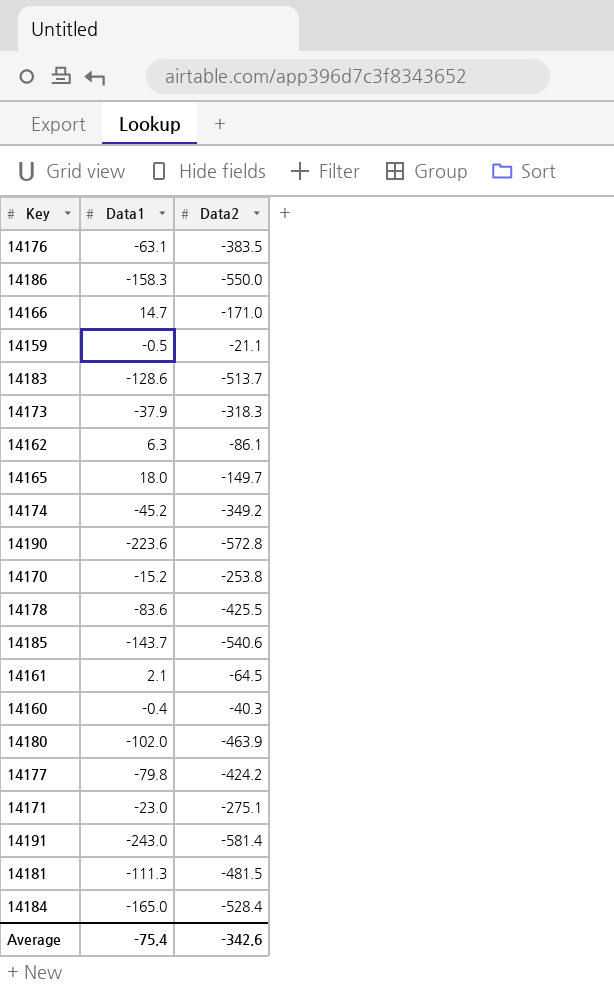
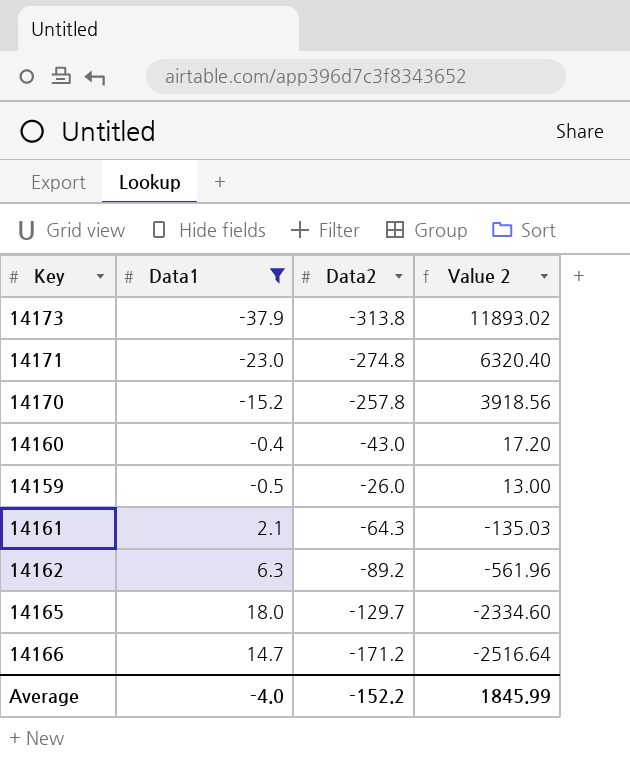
filter: none -> Data1 >= -37.9
row order: none -> Value 2 descending
column Value 2 | formula: none -> [Data1] * [Data2]
14173 | Data2: -318.3 -> -313.8
14171 | Data2: -275.1 -> -274.8
14170 | Data2: -253.8 -> -257.8
14160 | Data2: -40.3 -> -43.0
14159 | Data2: -21.1 -> -26.0
14161 | Data2: -64.5 -> -64.3
14162 | Data2: -86.1 -> -89.2
14165 | Data2: -149.7 -> -129.7
14166 | Data2: -171.0 -> -171.2
Average | Data1: -75.4 -> -4.0
Average | Data2: -342.6 -> -152.2

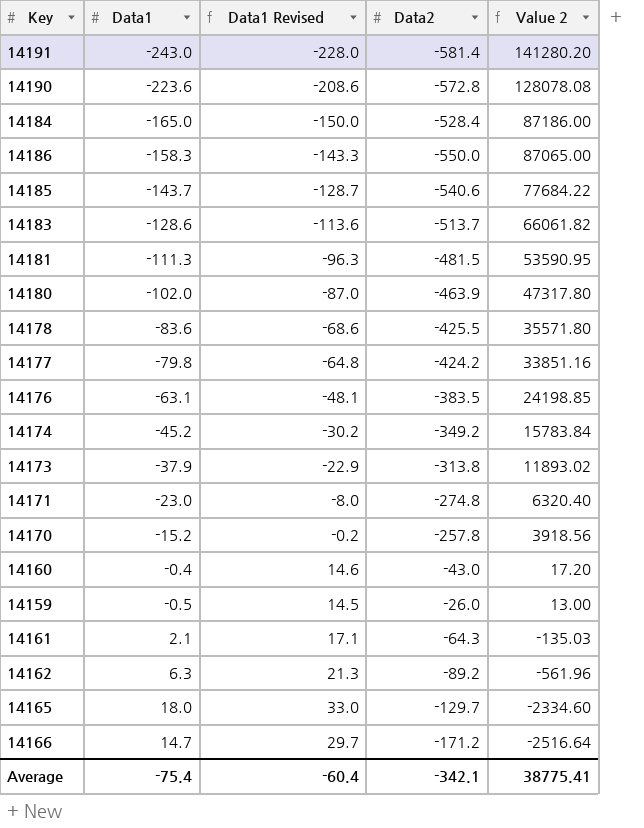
filter: Data1 >= -37.9 -> none
column Data1 Revised | formula: none -> [Data1] + 15
Average | Data1: -4.0 -> -75.4
Average | Data2: -152.2 -> -342.1
Average | Value 2: 1845.99 -> 38775.41

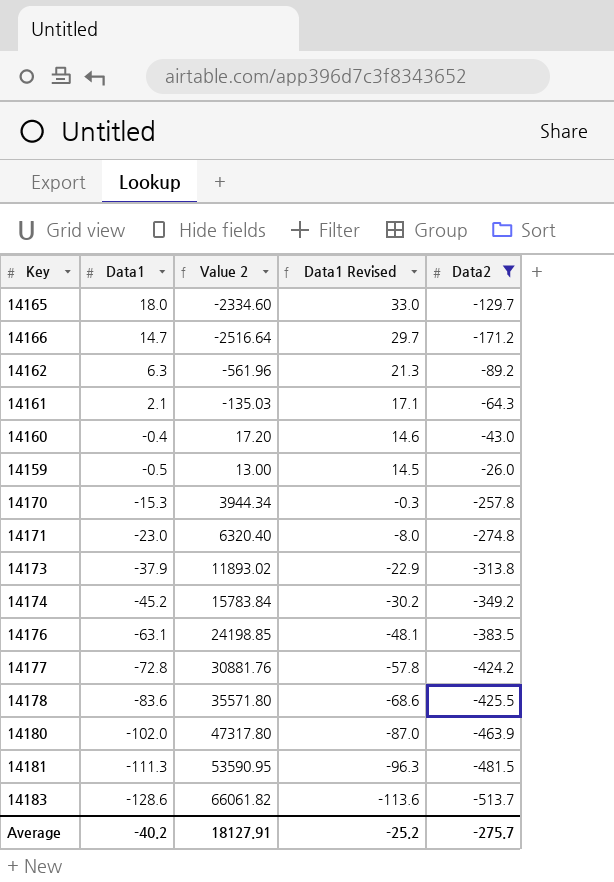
filter: none -> Data2 >= -513.7
row order: Value 2 descending -> Data1 descending
column Value 2 | position: 5 -> 3
14170 | Data1: -15.2 -> -15.3
14170 | Value 2: 3918.56 -> 3944.34
14170 | Data1 Revised: -0.2 -> -0.3
14177 | Data1: -79.8 -> -72.8
14177 | Value 2: 33851.16 -> 30881.76
14177 | Data1 Revised: -64.8 -> -57.8
Average | Data1: -75.4 -> -40.2
Average | Value 2: 38775.41 -> 18127.91
Average | Data1 Revised: -60.4 -> -25.2
Average | Data2: -342.1 -> -275.7

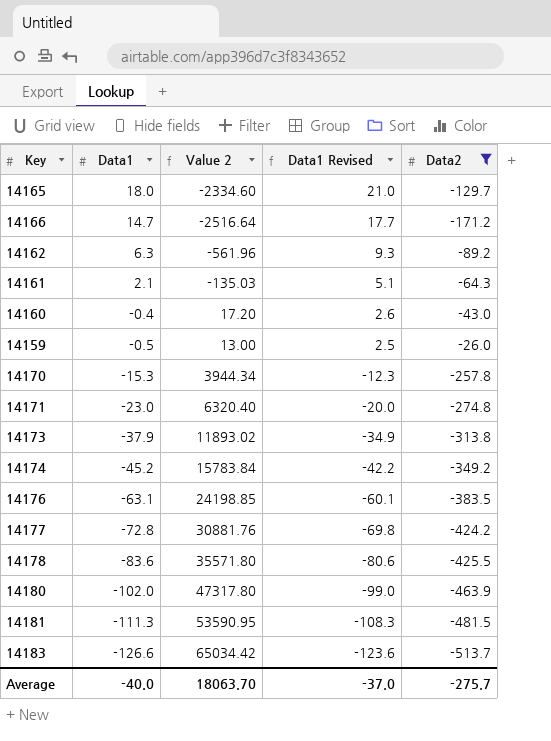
column Data1 Revised | formula: [Data1] + 15 -> [Data1] + 3
14183 | Data1: -128.6 -> -126.6
14183 | Value 2: 66061.82 -> 65034.42
Average | Data1: -40.2 -> -40.0
Average | Value 2: 18127.91 -> 18063.70
Average | Data1 Revised: -25.2 -> -37.0

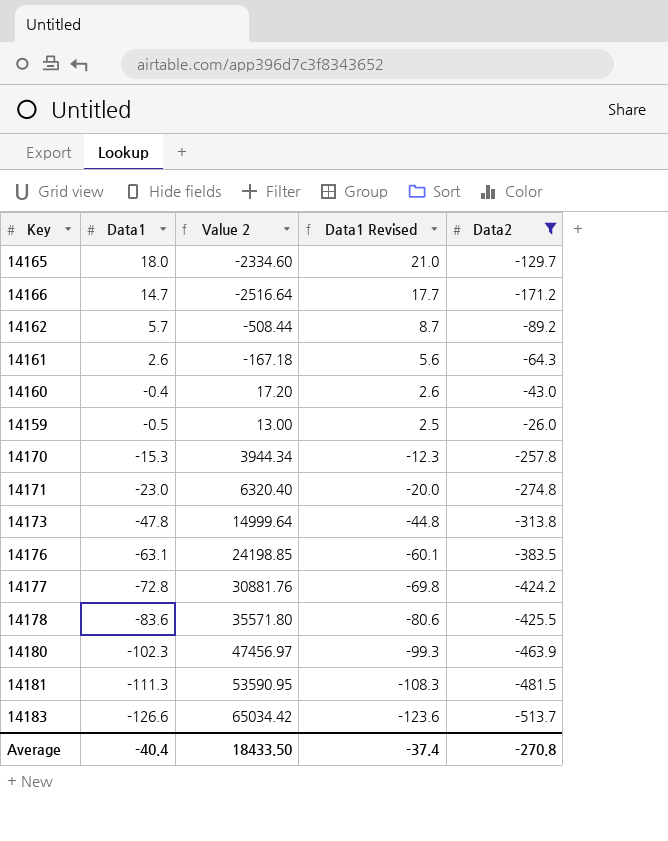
row 14174: -45.2 | 15783.84 | -42.2 | -349.2 -> none
14162 | Data1: 6.3 -> 5.7
14162 | Value 2: -561.96 -> -508.44
14162 | Data1 Revised: 9.3 -> 8.7
14161 | Data1: 2.1 -> 2.6
14161 | Value 2: -135.03 -> -167.18
14161 | Data1 Revised: 5.1 -> 5.6
14173 | Data1: -37.9 -> -47.8
14173 | Value 2: 11893.02 -> 14999.64
14173 | Data1 Revised: -34.9 -> -44.8
14180 | Data1: -102.0 -> -102.3
14180 | Value 2: 47317.80 -> 47456.97
14180 | Data1 Revised: -99.0 -> -99.3
Average | Data1: -40.0 -> -40.4
Average | Value 2: 18063.70 -> 18433.50
Average | Data1 Revised: -37.0 -> -37.4
Average | Data2: -275.7 -> -270.8

